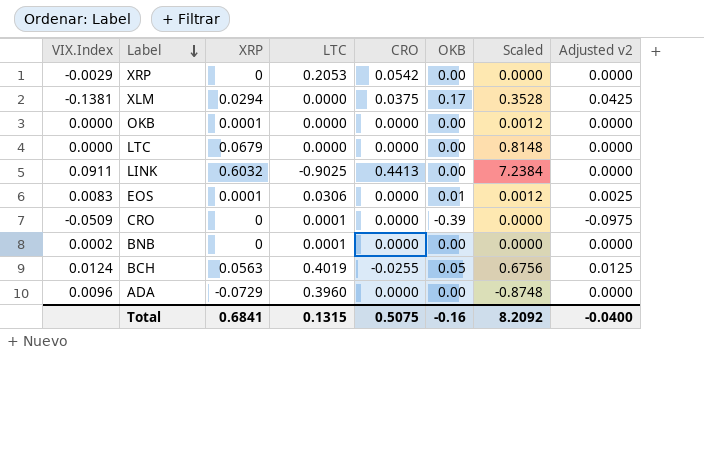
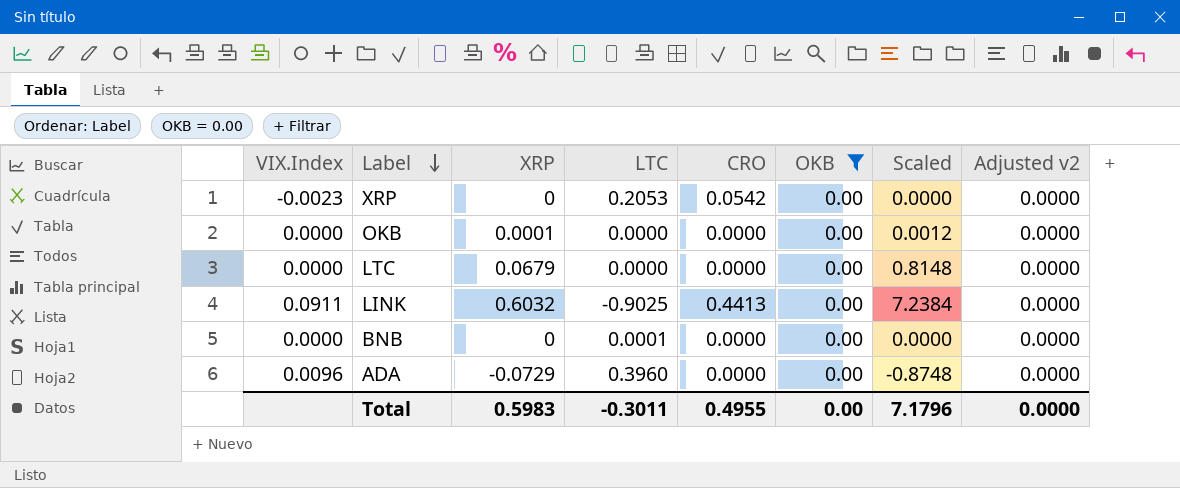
filter: none -> OKB = 0.00
XRP | VIX.Index: -0.0029 -> -0.0023
BNB | VIX.Index: 0.0002 -> 0.0000
Total | XRP: 0.6841 -> 0.5983
Total | LTC: 0.1315 -> -0.3011
Total | CRO: 0.5075 -> 0.4955
Total | OKB: -0.16 -> 0.00
Total | Scaled: 8.2092 -> 7.1796
Total | Adjusted v2: -0.0400 -> 0.0000

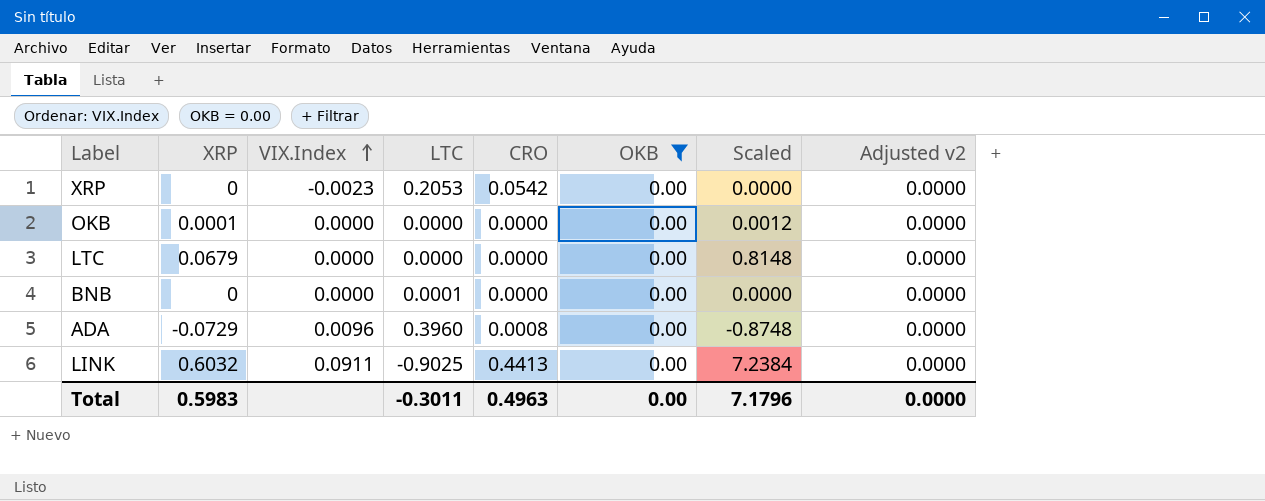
row order: Label descending -> VIX.Index ascending
column VIX.Index | position: 1 -> 3
ADA | CRO: 0.0000 -> 0.0008
Total | CRO: 0.4955 -> 0.4963

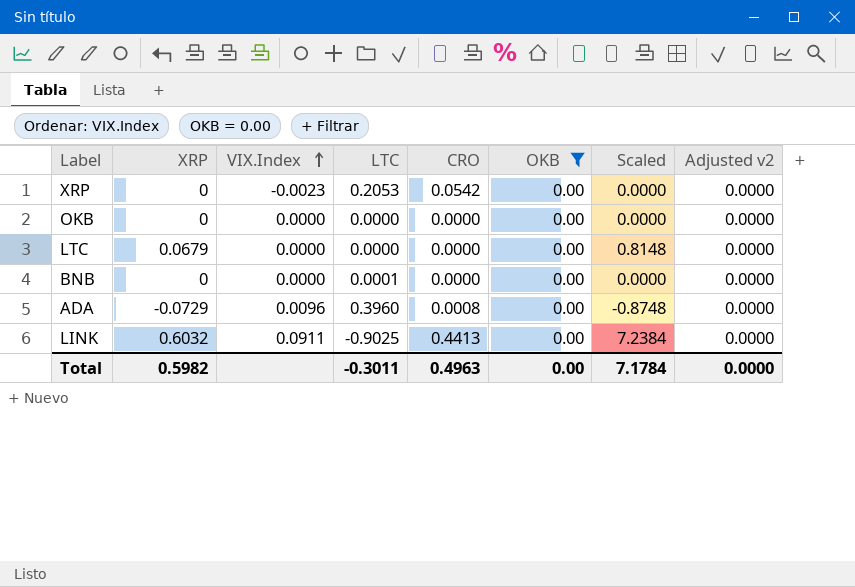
OKB | XRP: 0.0001 -> 0
OKB | Scaled: 0.0012 -> 0.0000
Total | XRP: 0.5983 -> 0.5982
Total | Scaled: 7.1796 -> 7.1784

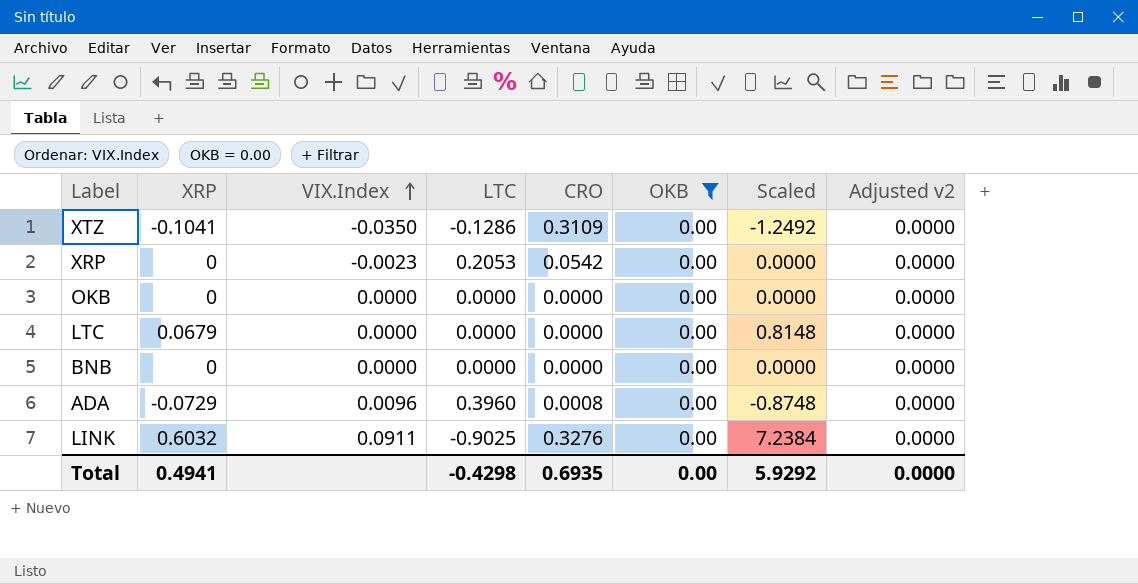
row XTZ: none -> -0.1041 | -0.0350 | -0.1286 | 0.3109 | 0.00 | -1.2492 | 0.0000
BNB | LTC: 0.0001 -> 0.0000
LINK | CRO: 0.4413 -> 0.3276
Total | XRP: 0.5982 -> 0.4941
Total | LTC: -0.3011 -> -0.4298
Total | CRO: 0.4963 -> 0.6935
Total | Scaled: 7.1784 -> 5.9292

